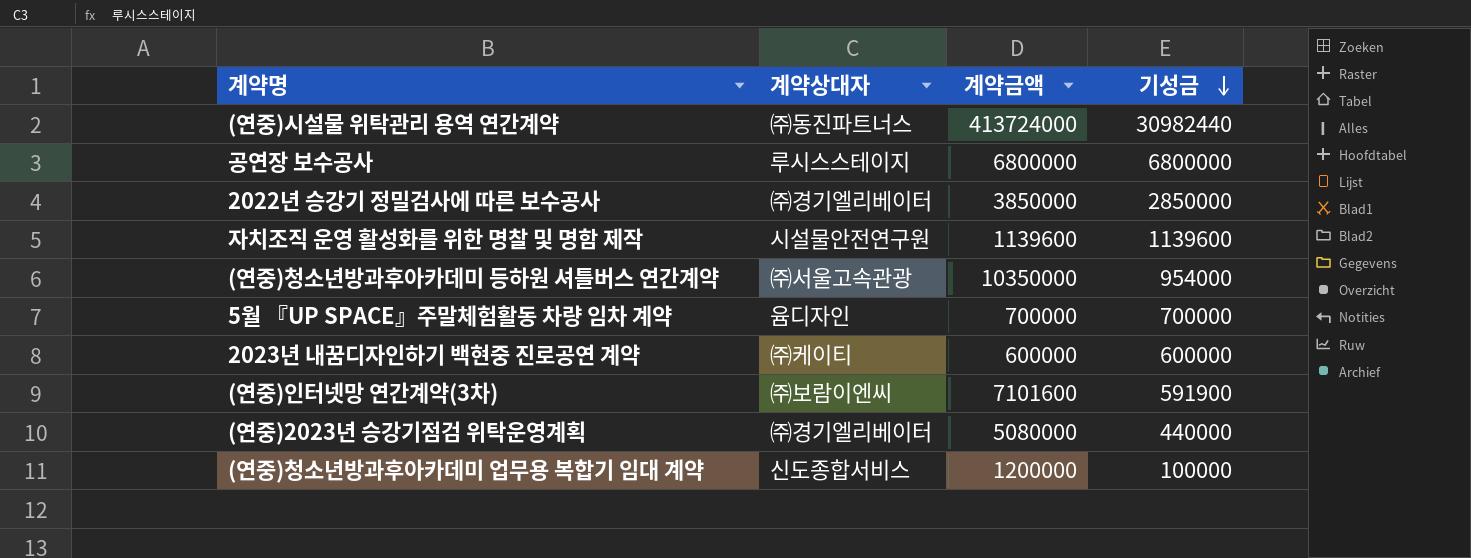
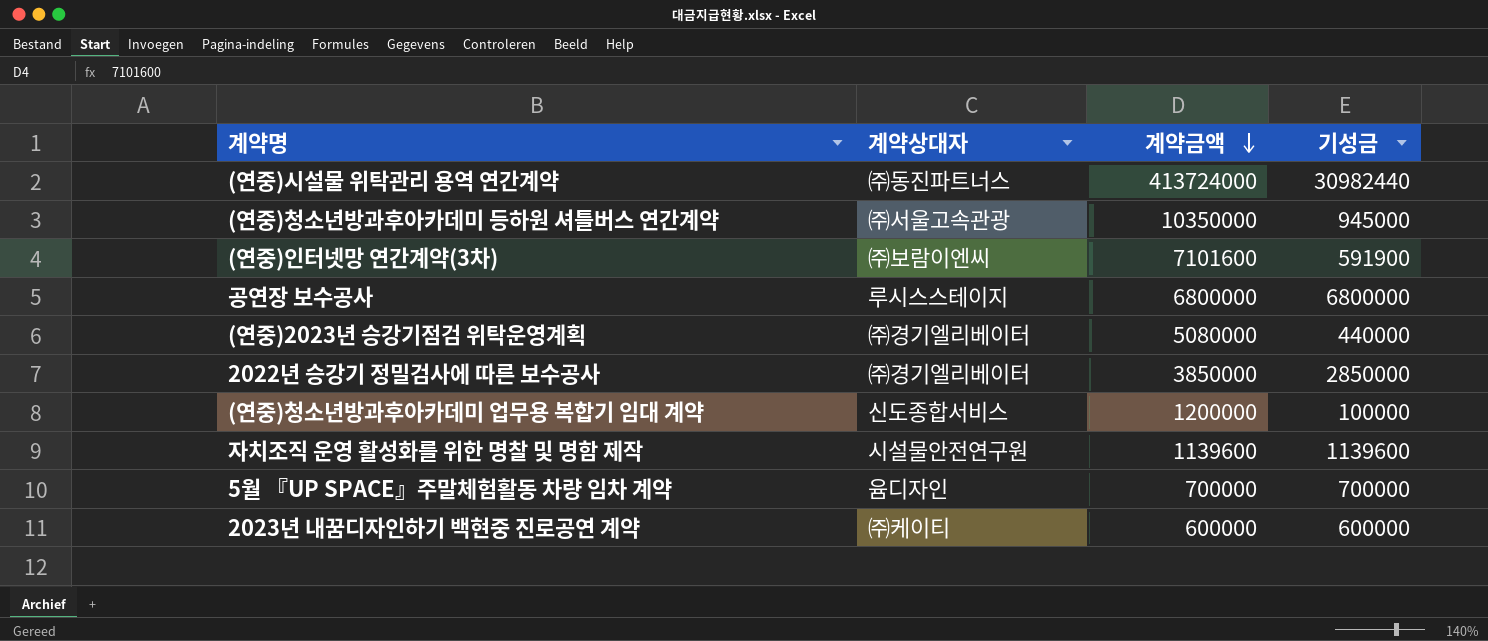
row order: 기성금 descending -> 계약금액 descending
(연중)청소년방과후아카데미 등하원 셔틀버스 연간계약 | 기성금: 954000 -> 945000

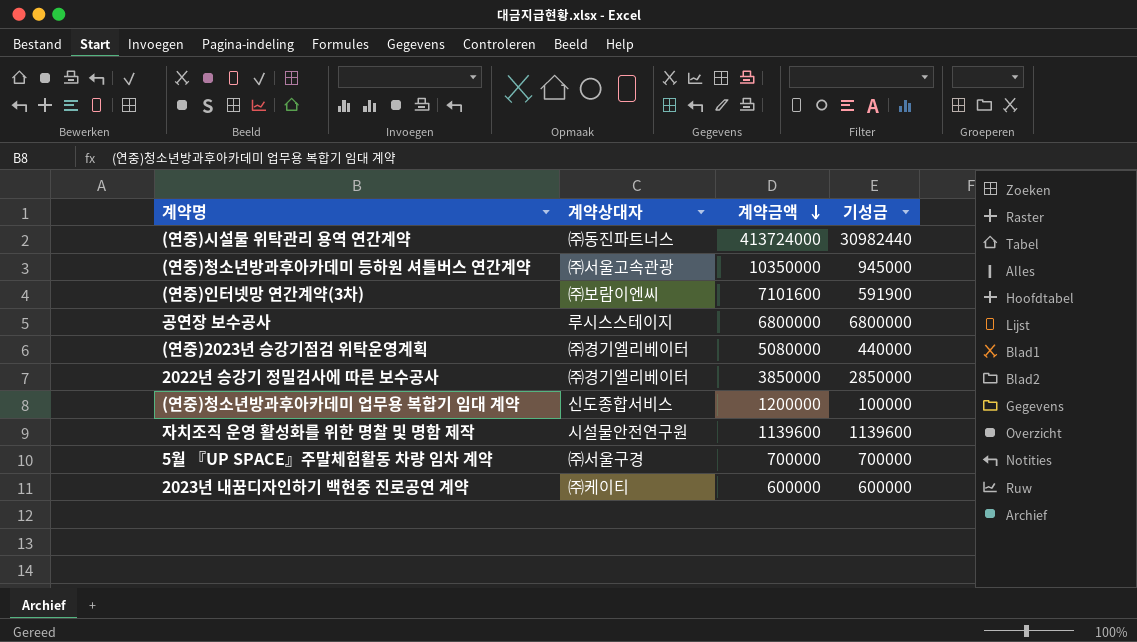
5월 『UP SPACE』주말체험활동 차량 임차 계약 | 계약상대자: 윰디자인 -> ㈜서울구경

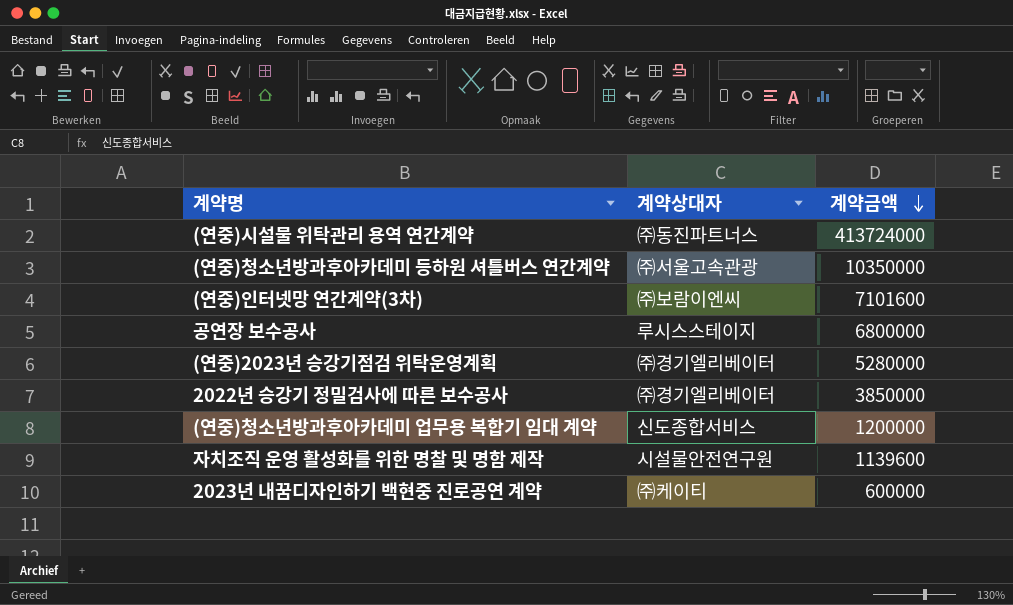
column 기성금 | position: 4 -> none
row 5월 『UP SPACE』주말체험활동 차량 임차 계약: ㈜서울구경 | 700000 | 700000 -> none
(연중)2023년 승강기점검 위탁운영계획 | 계약금액: 5080000 -> 5280000

